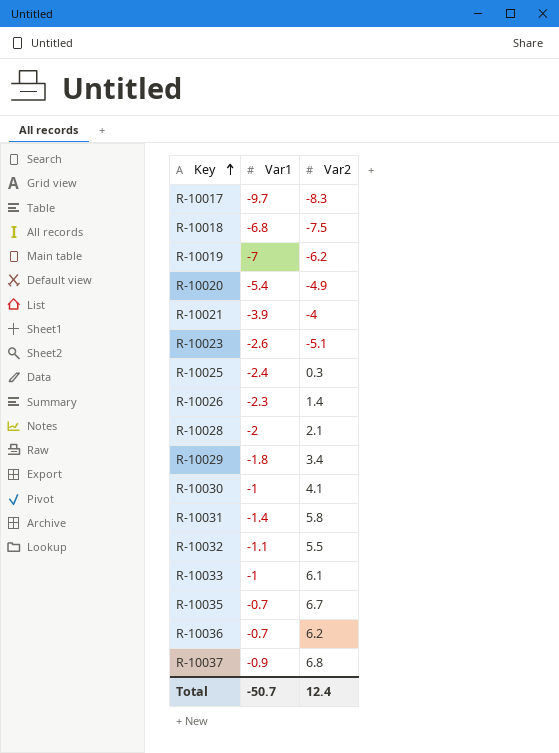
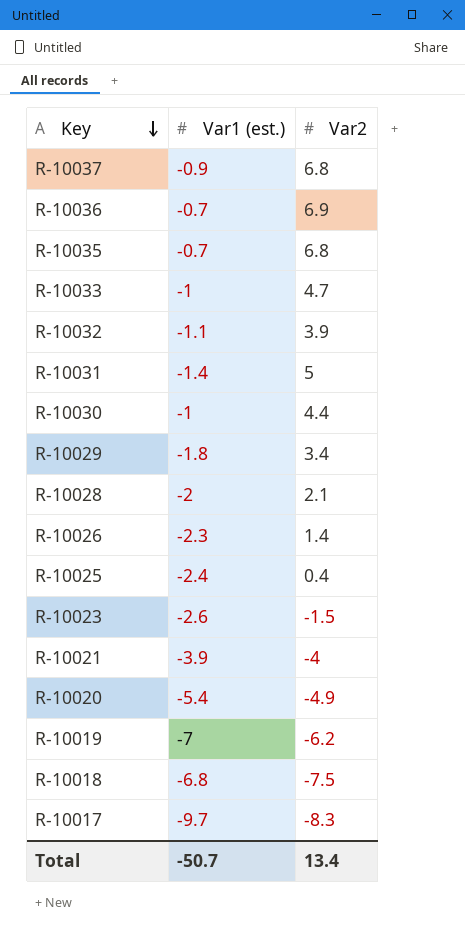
row order: Key ascending -> Key descending
column name: Var1 -> Var1 (est.)
R-10036 | Var2: 6.2 -> 6.9
R-10035 | Var2: 6.7 -> 6.8
R-10033 | Var2: 6.1 -> 4.7
R-10032 | Var2: 5.5 -> 3.9
R-10031 | Var2: 5.8 -> 5
R-10030 | Var2: 4.1 -> 4.4
R-10025 | Var2: 0.3 -> 0.4
R-10023 | Var2: -5.1 -> -1.5
Total | Var2: 12.4 -> 13.4

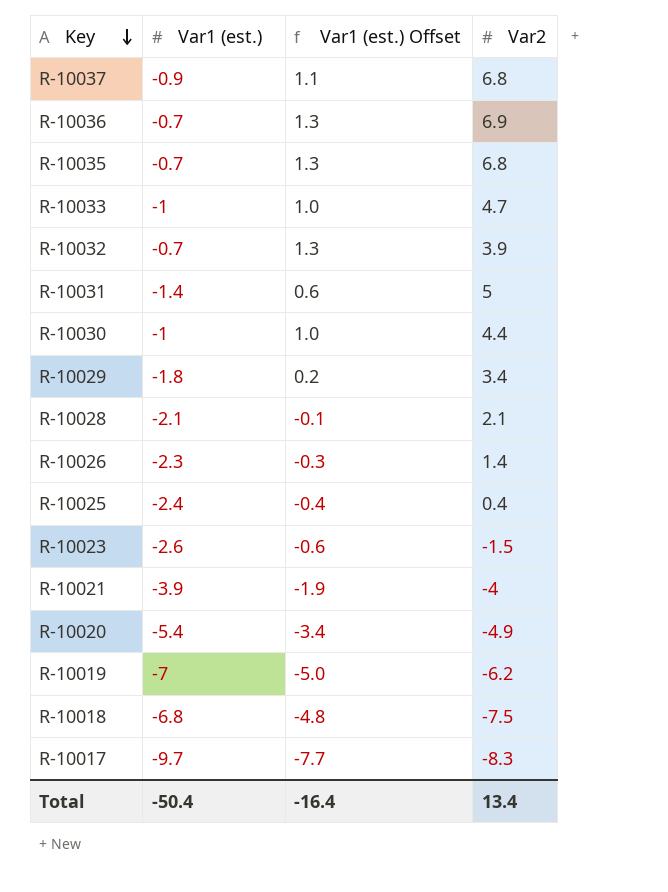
column Var1 (est.) Offset | formula: none -> [Var1 (est.)] + 2
R-10032 | Var1 (est.): -1.1 -> -0.7
R-10028 | Var1 (est.): -2 -> -2.1
Total | Var1 (est.): -50.7 -> -50.4

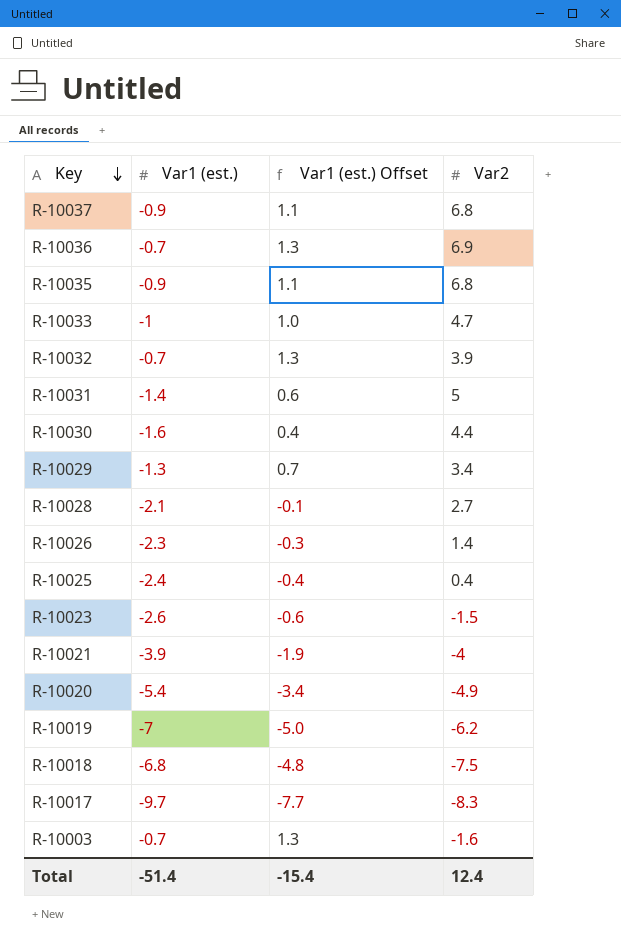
R-10035 | Var1 (est.): -0.7 -> -0.9
R-10035 | Var1 (est.) Offset: 1.3 -> 1.1
R-10030 | Var1 (est.): -1 -> -1.6
R-10030 | Var1 (est.) Offset: 1.0 -> 0.4
R-10029 | Var1 (est.): -1.8 -> -1.3
R-10029 | Var1 (est.) Offset: 0.2 -> 0.7
R-10028 | Var2: 2.1 -> 2.7
row R-10003: none -> -0.7 | 1.3 | -1.6
Total | Var1 (est.): -50.4 -> -51.4
Total | Var1 (est.) Offset: -16.4 -> -15.4
Total | Var2: 13.4 -> 12.4

